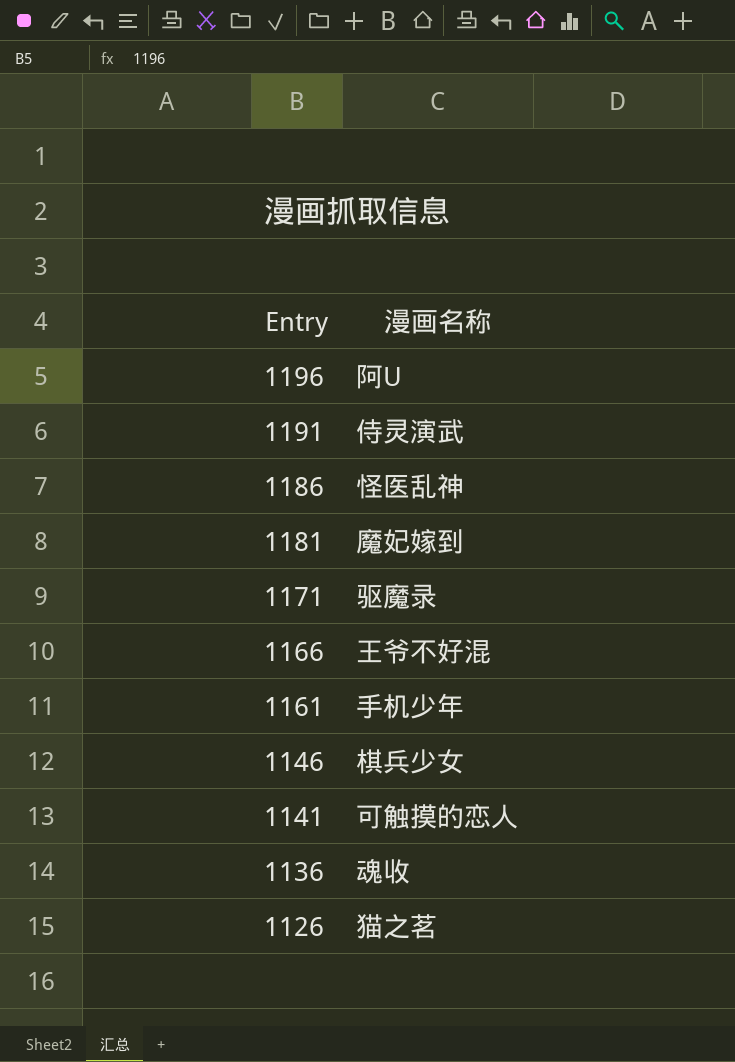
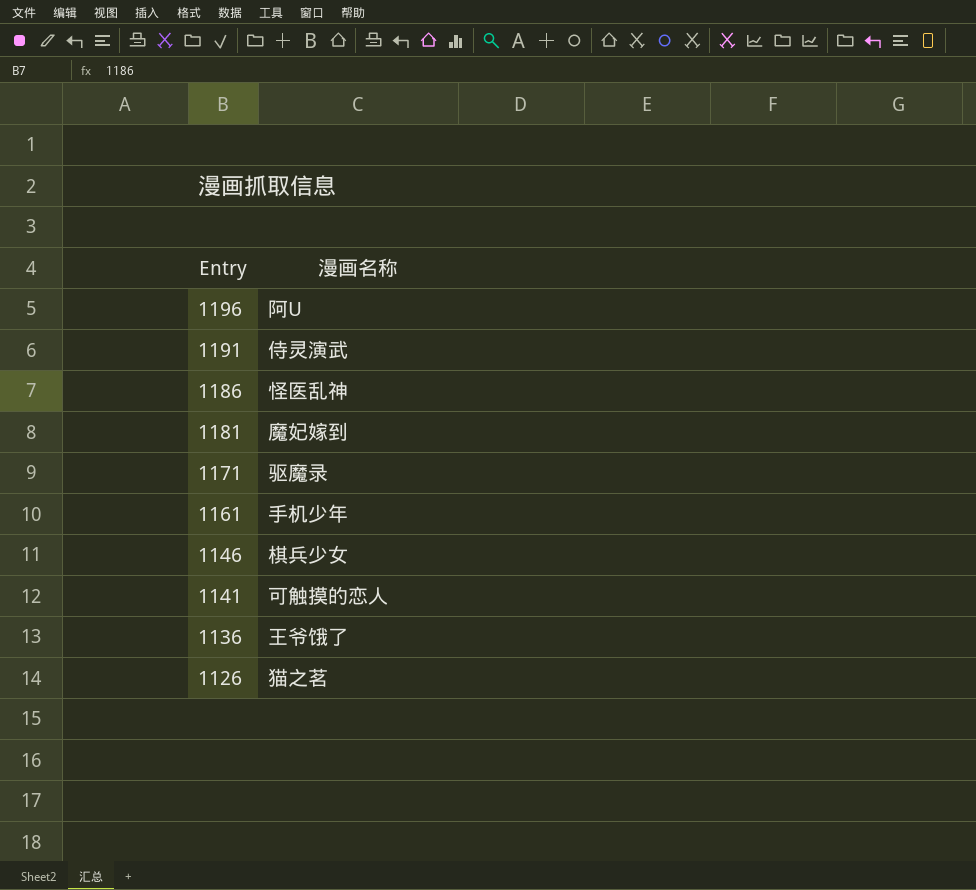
row 1166: 王爷不好混 -> none
1136 | 漫画名称: 魂收 -> 王爷饿了

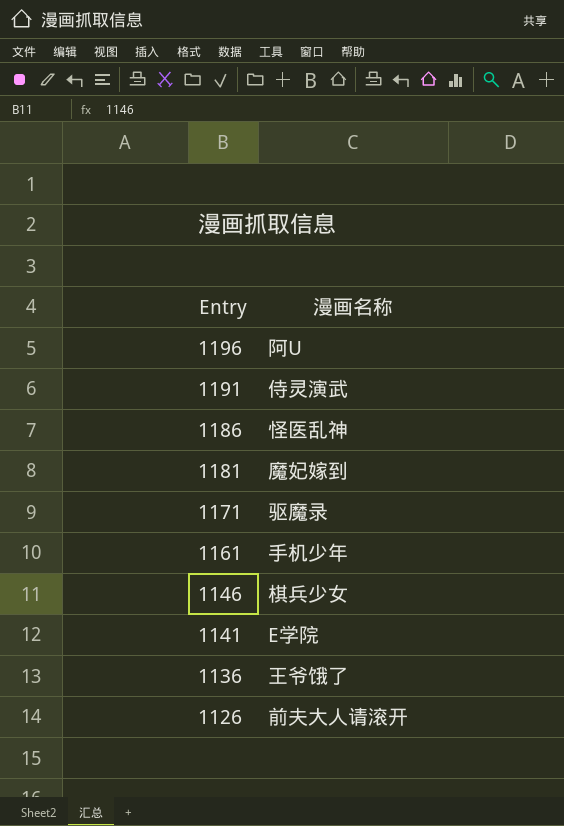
1141 | 漫画名称: 可触摸的恋人 -> E学院
1126 | 漫画名称: 猫之茗 -> 前夫大人请滚开

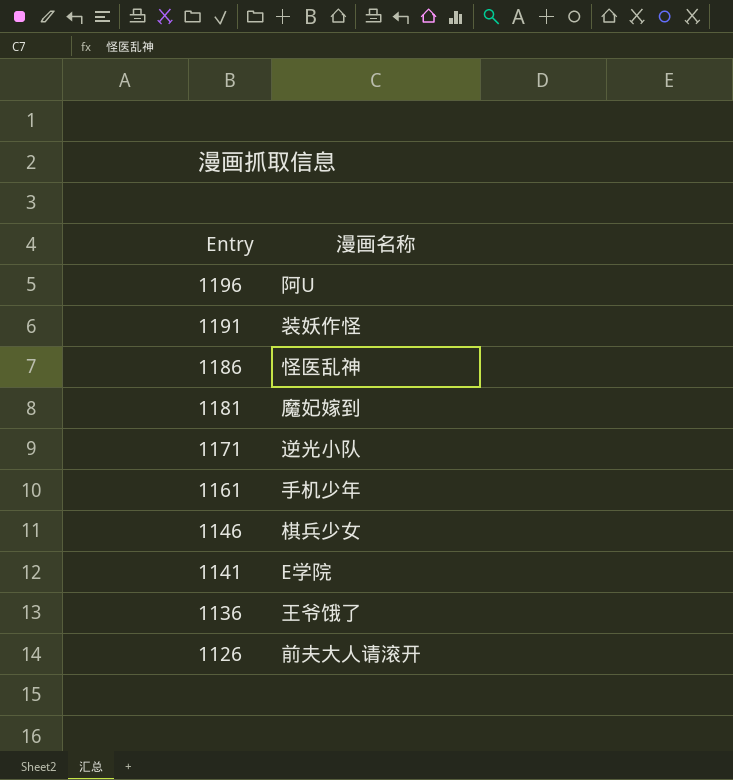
1191 | 漫画名称: 侍灵演武 -> 装妖作怪
1171 | 漫画名称: 驱魔录 -> 逆光小队

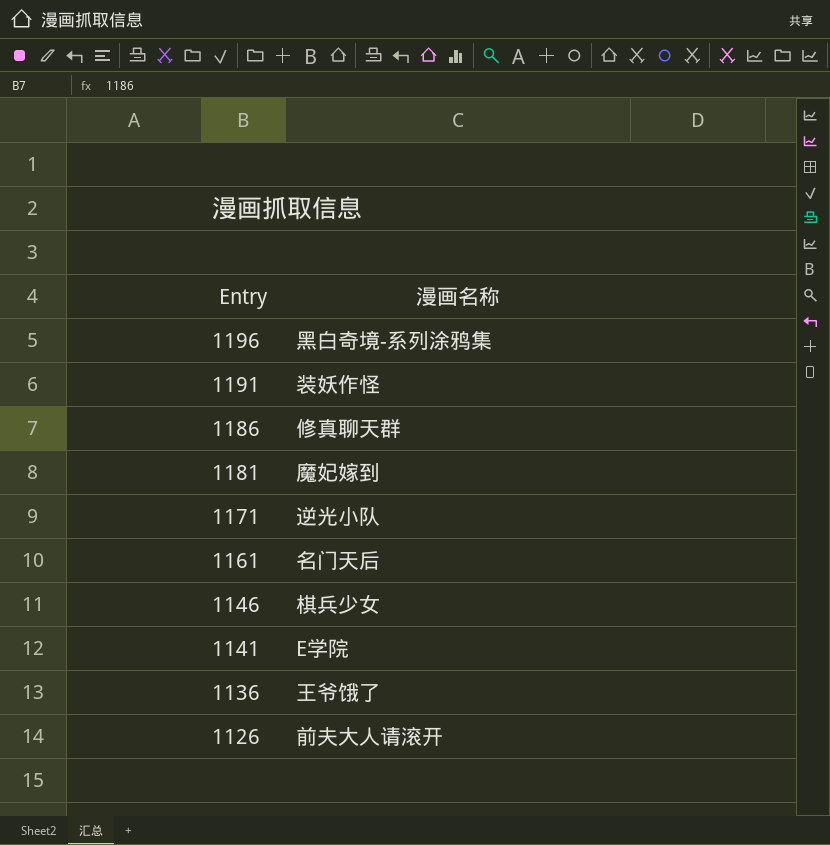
1196 | 漫画名称: 阿U -> 黑白奇境-系列涂鸦集
1186 | 漫画名称: 怪医乱神 -> 修真聊天群
1161 | 漫画名称: 手机少年 -> 名门天后

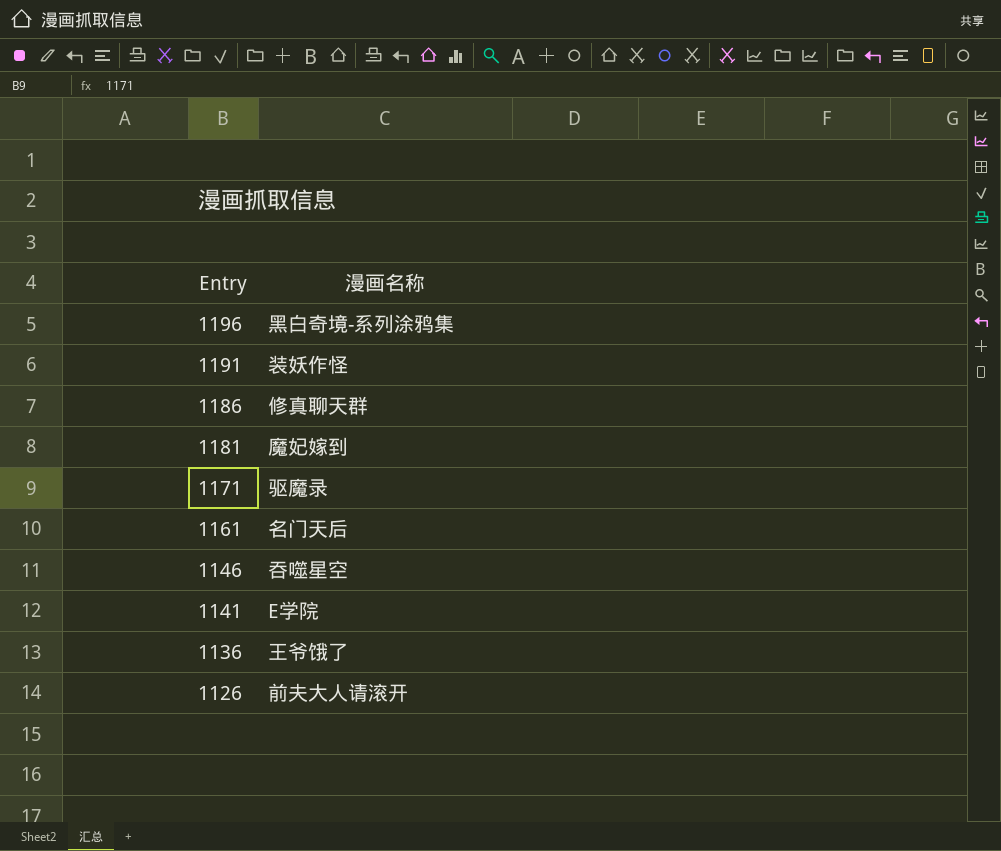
1171 | 漫画名称: 逆光小队 -> 驱魔录
1146 | 漫画名称: 棋兵少女 -> 吞噬星空

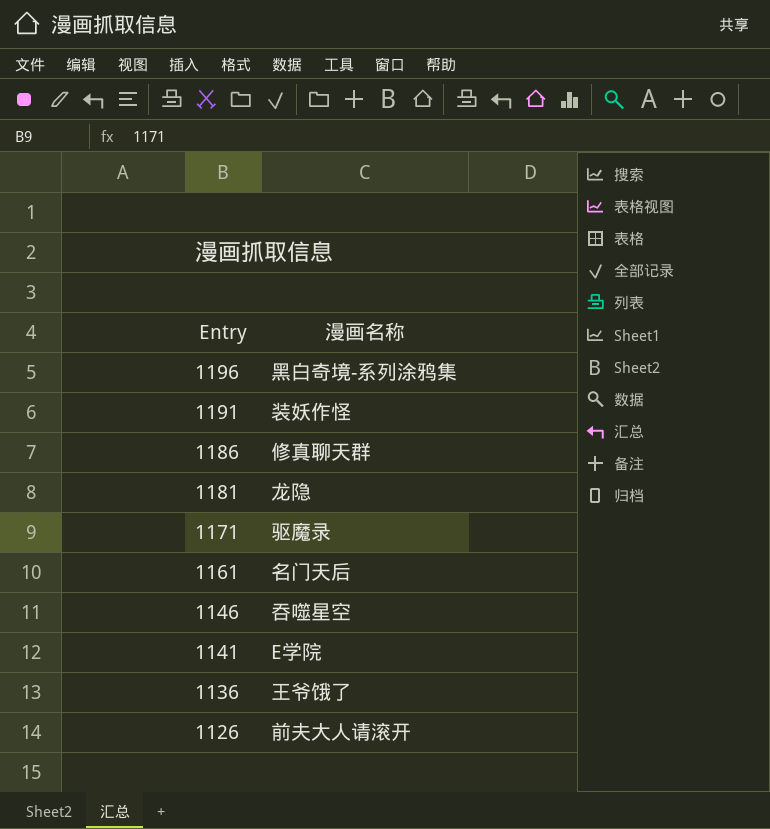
1181 | 漫画名称: 魔妃嫁到 -> 龙隐

